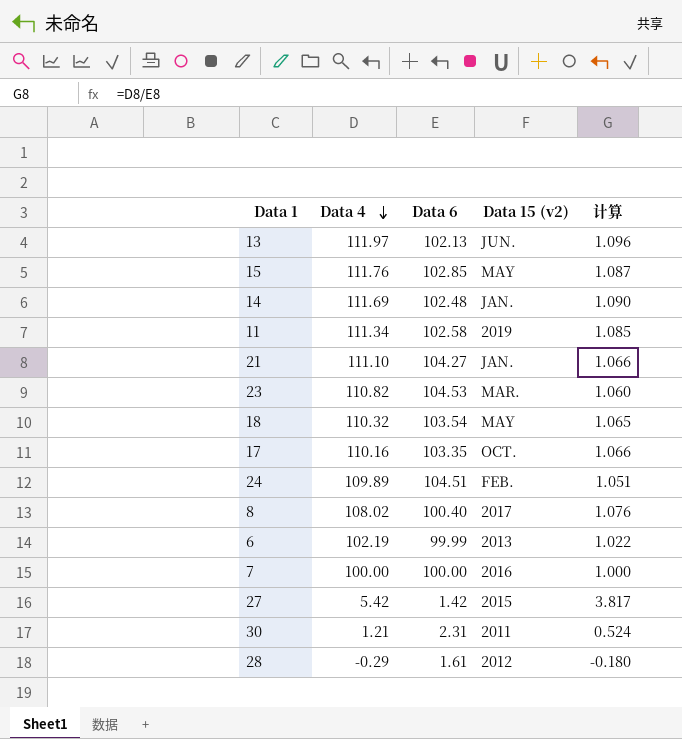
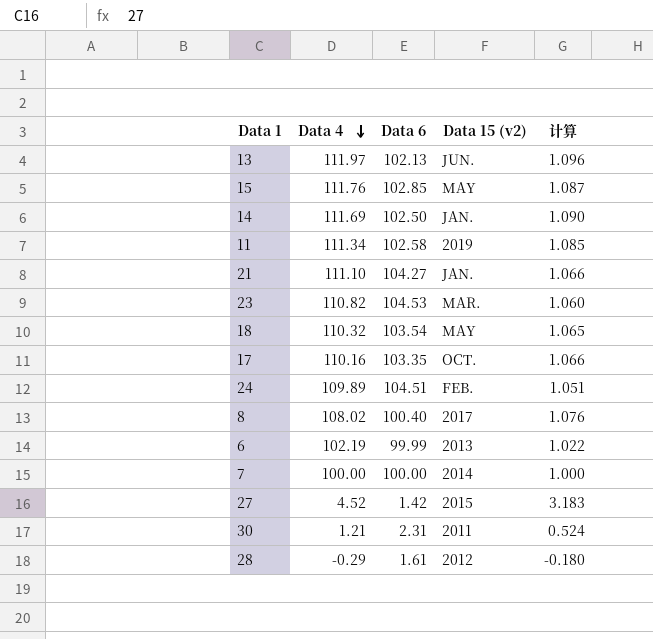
14 | Data 6: 102.48 -> 102.50
7 | Data 15 (v2): 2016 -> 2014
27 | Data 4: 5.42 -> 4.52
27 | 计算: 3.817 -> 3.183

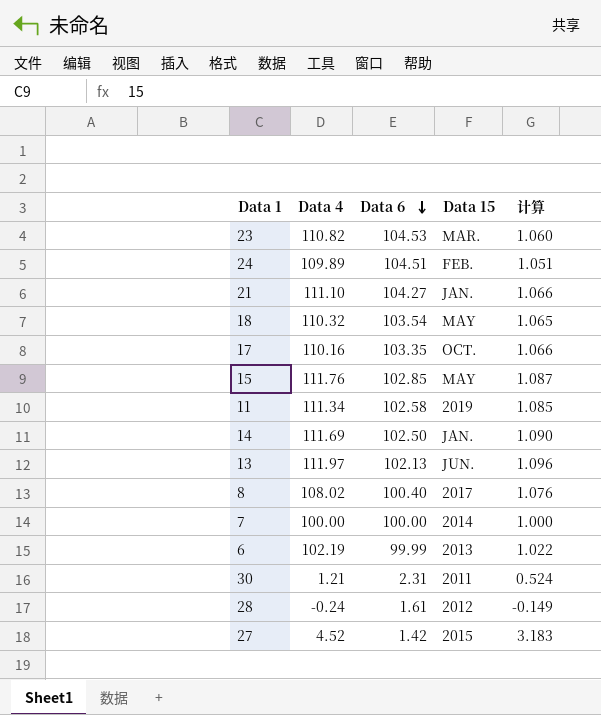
row order: Data 4 descending -> Data 6 descending
column name: Data 15 (v2) -> Data 15
28 | Data 4: -0.29 -> -0.24
28 | 计算: -0.180 -> -0.149

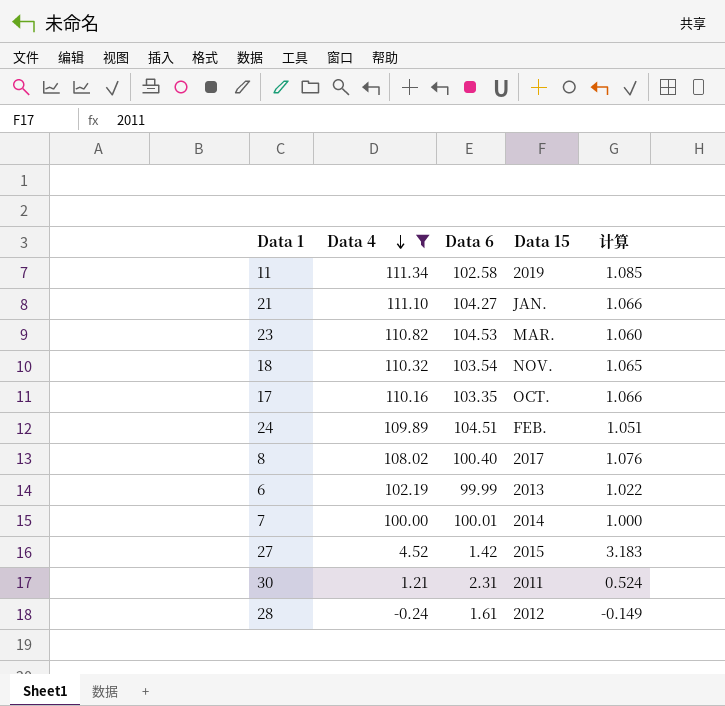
filter: none -> Data 4 <= 111.34
row order: Data 6 descending -> Data 4 descending
18 | Data 15: MAY -> NOV.
7 | Data 6: 100.00 -> 100.01

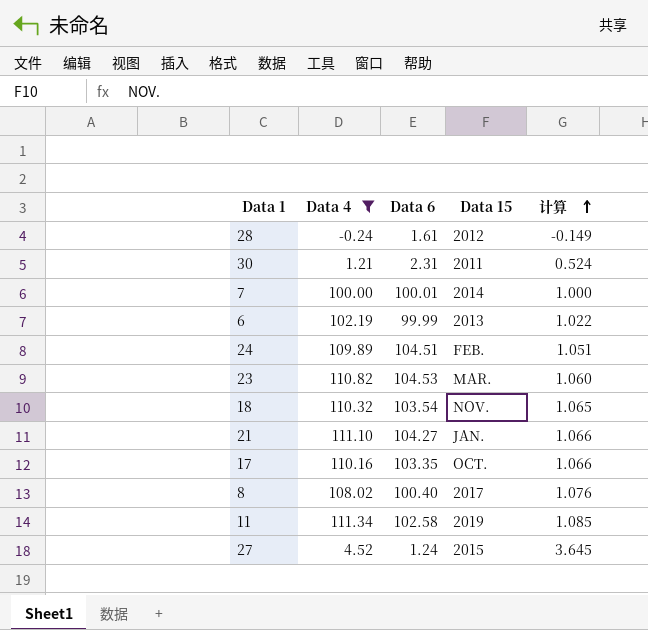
row order: Data 4 descending -> 计算 ascending
27 | Data 6: 1.42 -> 1.24
27 | 计算: 3.183 -> 3.645

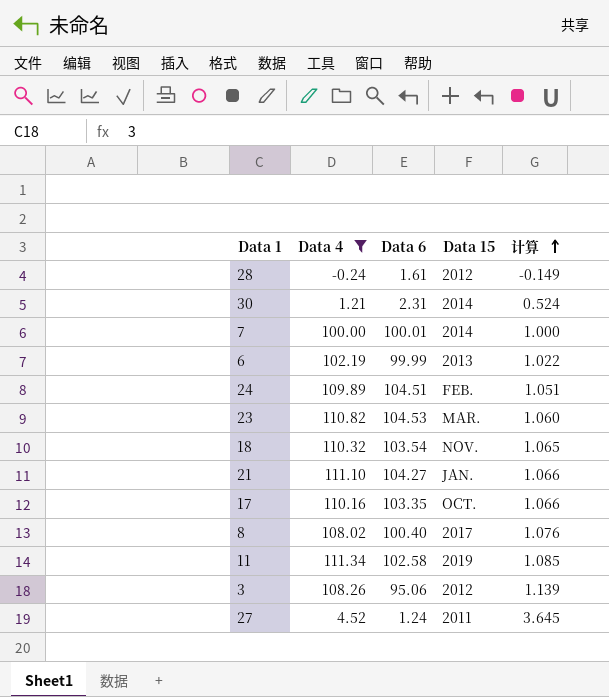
30 | Data 15: 2011 -> 2014
row 3: none -> 108.26 | 95.06 | 2012 | 1.139
27 | Data 15: 2015 -> 2011

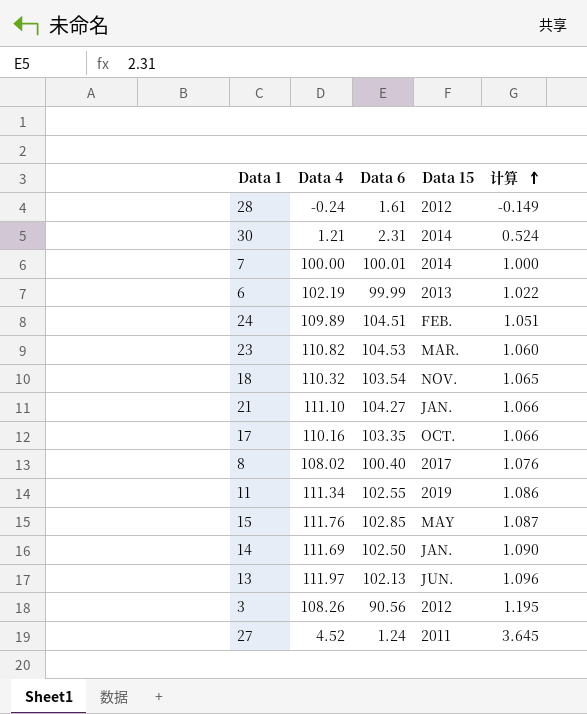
filter: Data 4 <= 111.34 -> none
11 | Data 6: 102.58 -> 102.55
11 | 计算: 1.085 -> 1.086
3 | Data 6: 95.06 -> 90.56
3 | 计算: 1.139 -> 1.195

